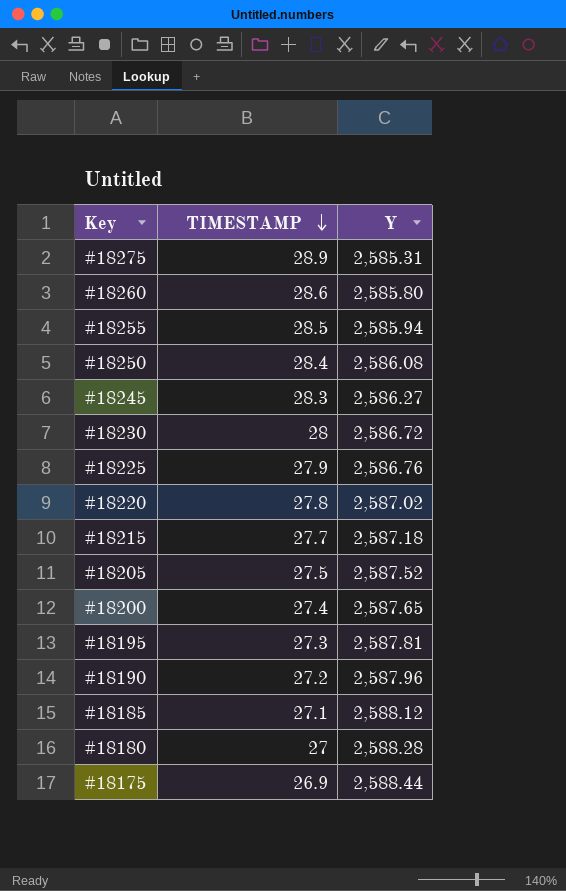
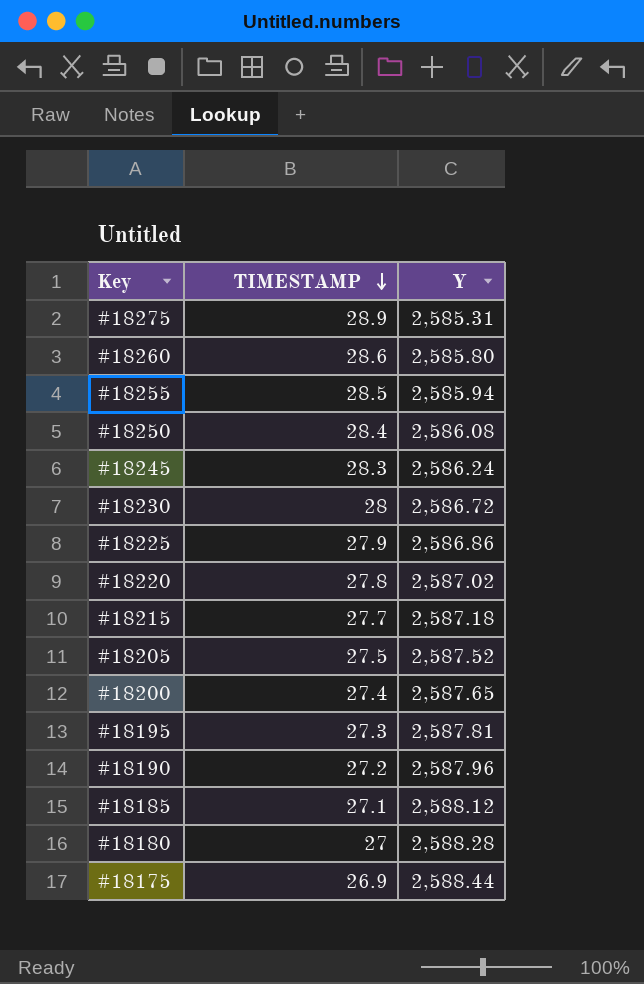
#18245 | Y: 2,586.27 -> 2,586.24
#18225 | Y: 2,586.76 -> 2,586.86

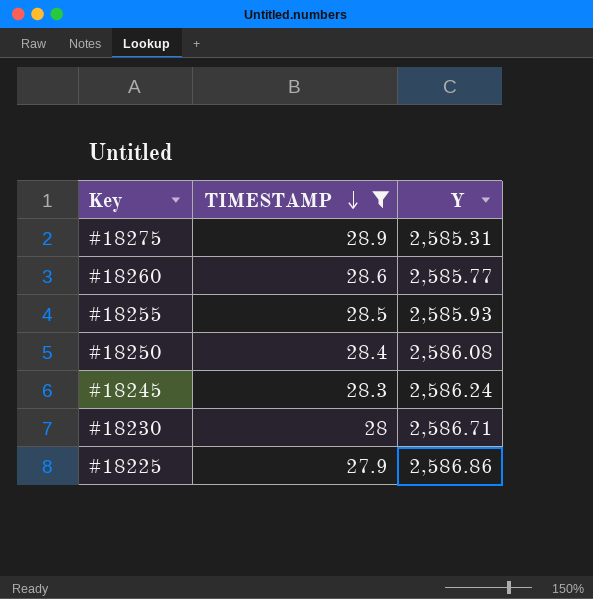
filter: none -> TIMESTAMP >= 27.9
#18260 | Y: 2,585.80 -> 2,585.77
#18255 | Y: 2,585.94 -> 2,585.93
#18230 | Y: 2,586.72 -> 2,586.71

